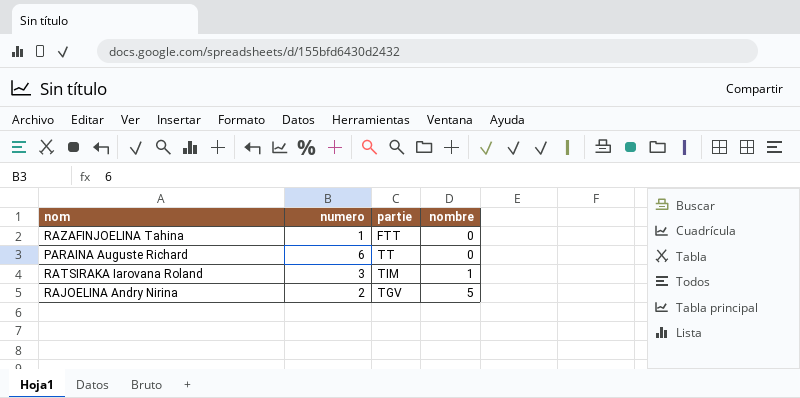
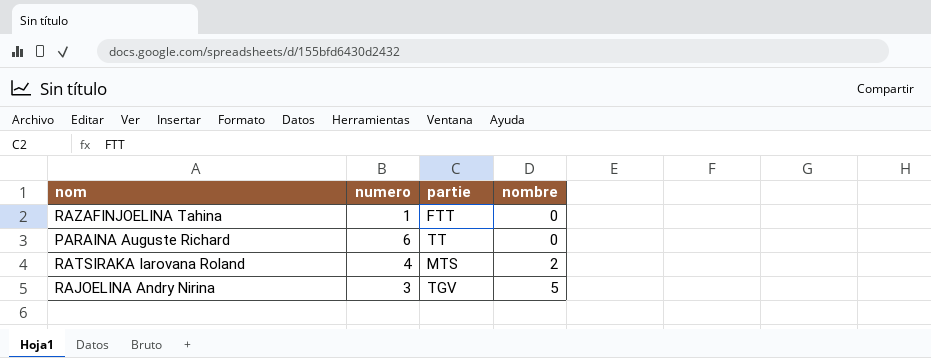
RATSIRAKA Iarovana Roland | numero: 3 -> 4
RATSIRAKA Iarovana Roland | partie: TIM -> MTS
RATSIRAKA Iarovana Roland | nombre: 1 -> 2
RAJOELINA Andry Nirina | numero: 2 -> 3

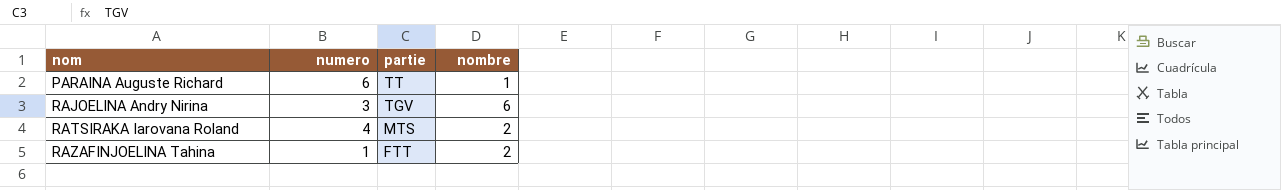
row order: nombre ascending -> nom ascending
PARAINA Auguste Richard | nombre: 0 -> 1
RAJOELINA Andry Nirina | nombre: 5 -> 6
RAZAFINJOELINA Tahina | nombre: 0 -> 2

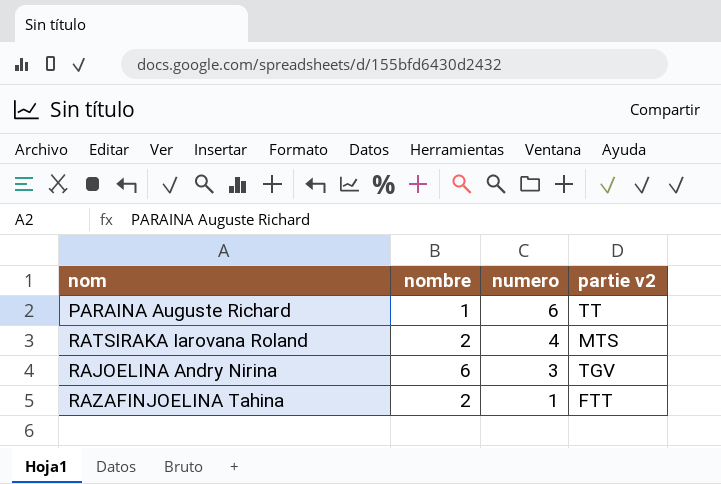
row order: nom ascending -> numero descending
column nombre | position: 4 -> 2
column name: partie -> partie v2

